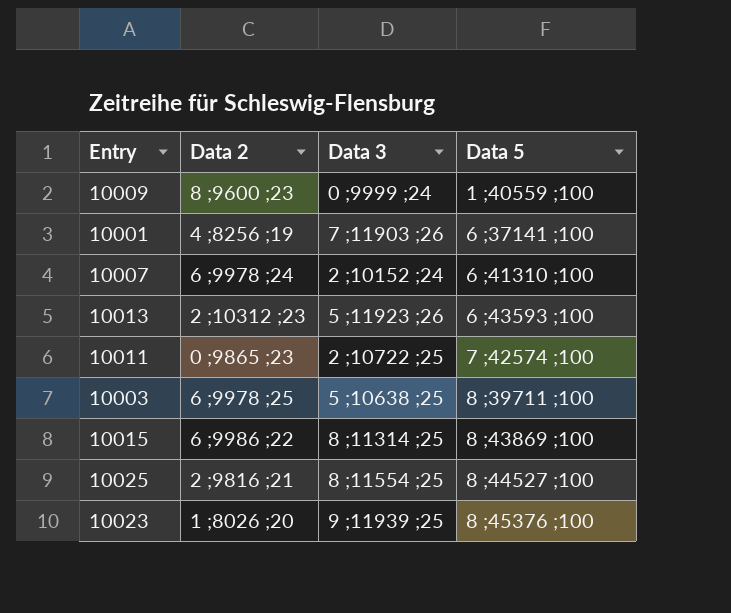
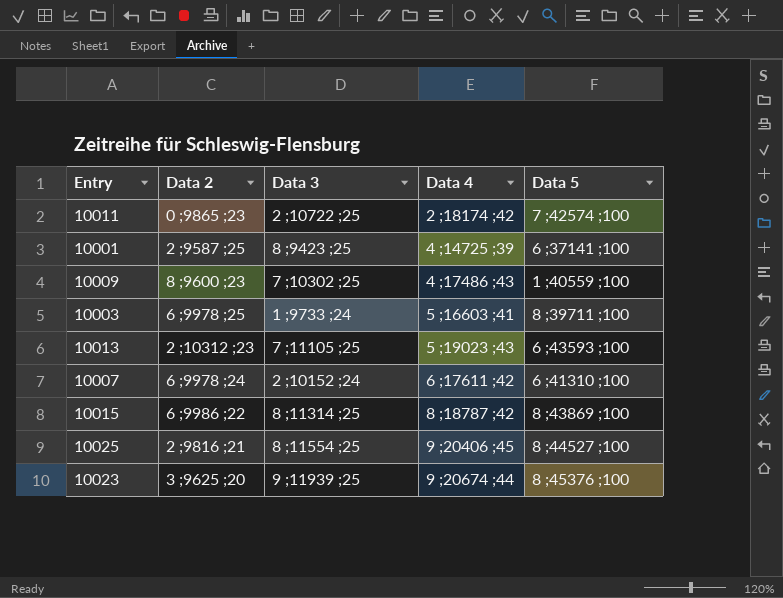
row order: Data 5 ascending -> Data 4 ascending
column Data 4 | position: none -> 4
10001 | Data 2: 4 ;8256 ;19 -> 2 ;9587 ;25
10001 | Data 3: 7 ;11903 ;26 -> 8 ;9423 ;25
10009 | Data 3: 0 ;9999 ;24 -> 7 ;10302 ;25
10003 | Data 3: 5 ;10638 ;25 -> 1 ;9733 ;24
10013 | Data 3: 5 ;11923 ;26 -> 7 ;11105 ;25
10023 | Data 2: 1 ;8026 ;20 -> 3 ;9625 ;20

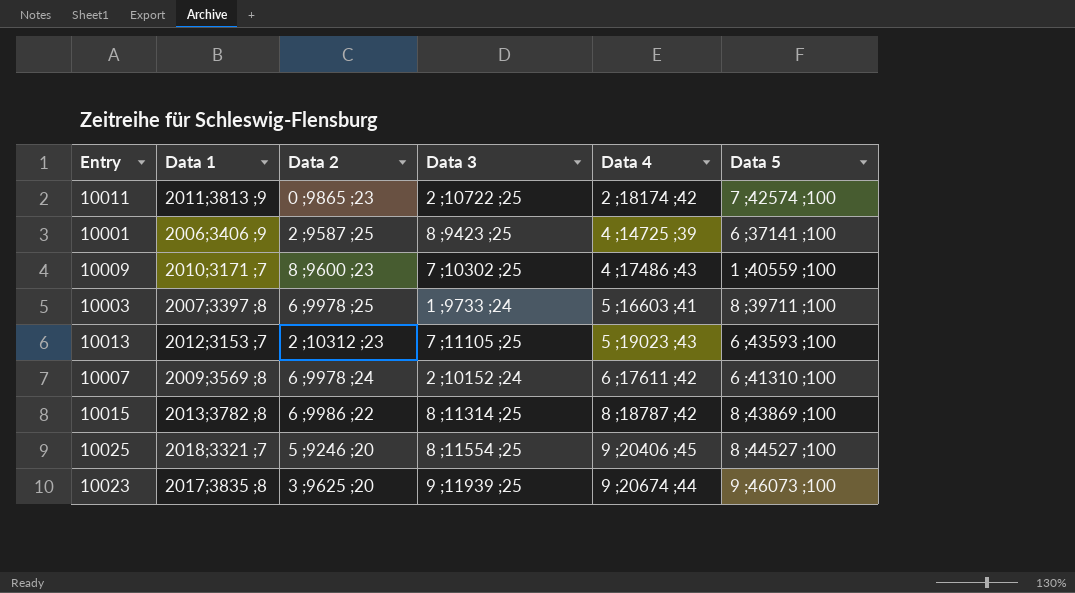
column Data 1 | position: none -> 2
10025 | Data 2: 2 ;9816 ;21 -> 5 ;9246 ;20
10023 | Data 5: 8 ;45376 ;100 -> 9 ;46073 ;100

